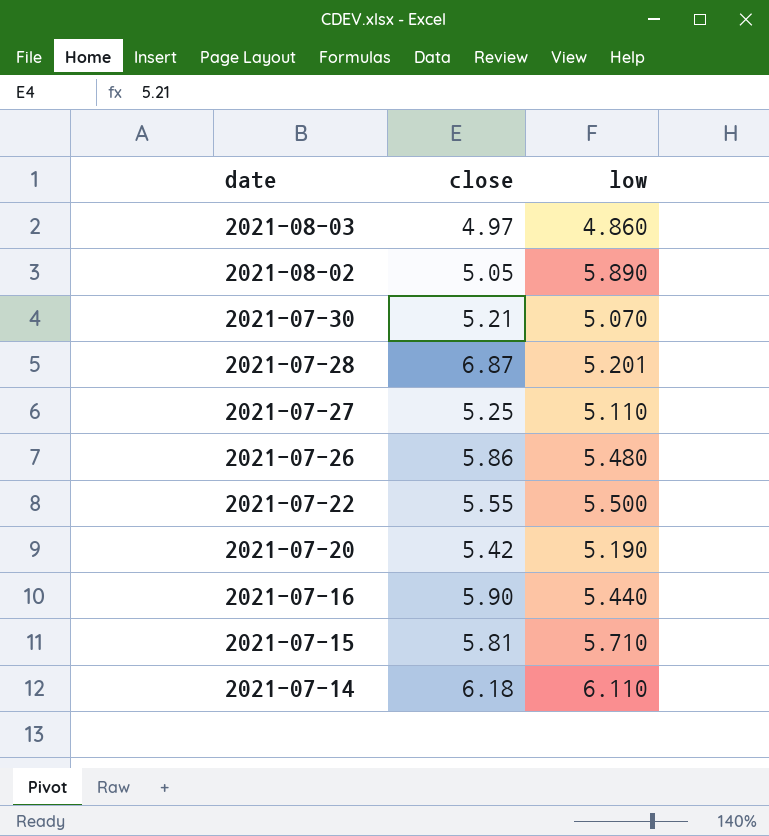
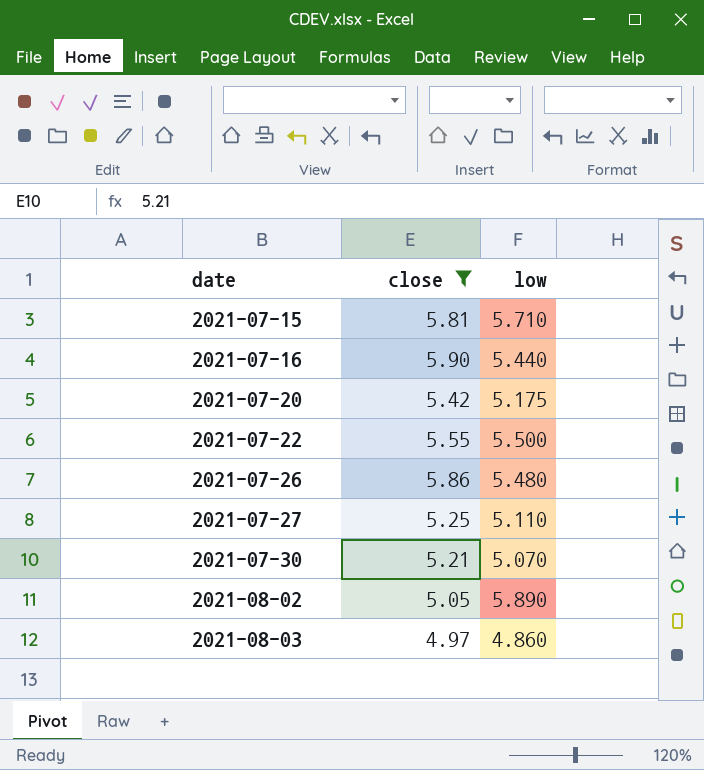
filter: none -> close <= 5.90
row order: date descending -> date ascending
2021-07-20 | low: 5.190 -> 5.175

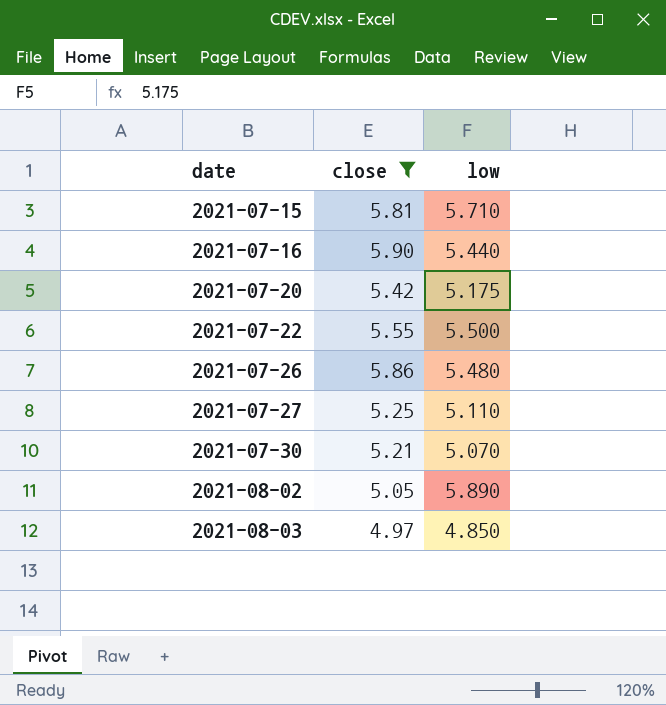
2021-08-03 | low: 4.860 -> 4.850

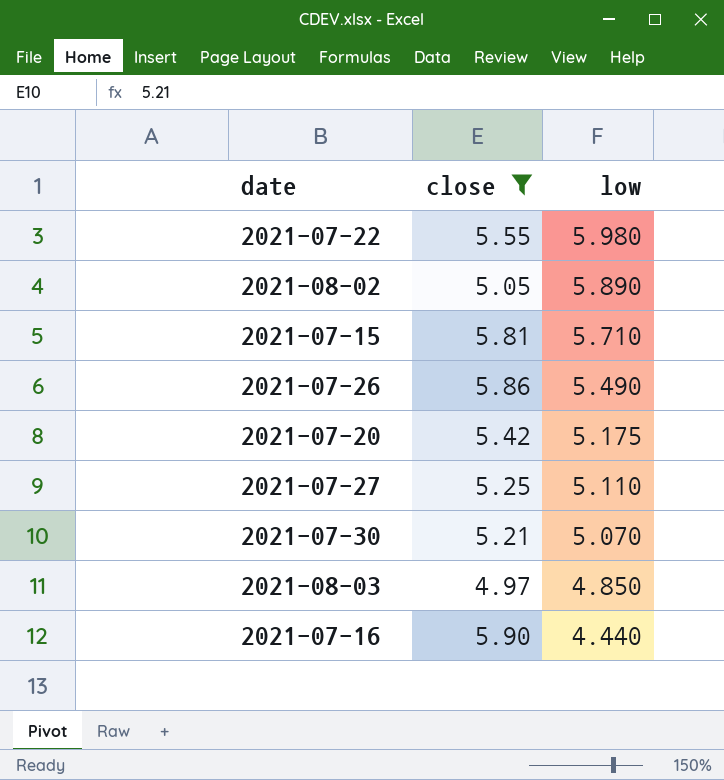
row order: date ascending -> low descending
2021-07-22 | low: 5.500 -> 5.980
2021-07-26 | low: 5.480 -> 5.490
2021-07-16 | low: 5.440 -> 4.440

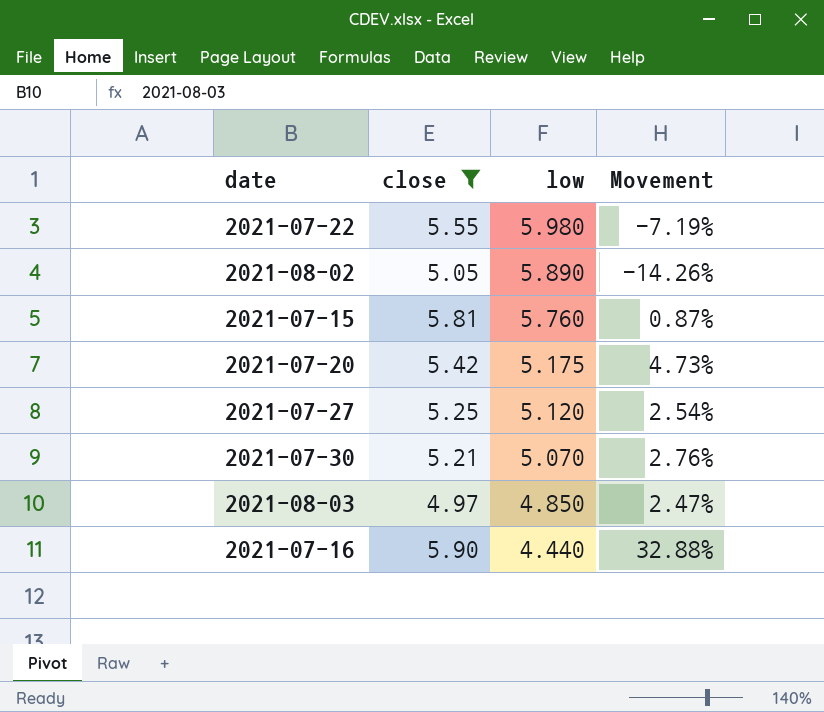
column Movement | formula: none -> ([close] - [low]) / [low]
row 2021-07-26: 5.86 | 5.490 -> none
2021-07-15 | low: 5.710 -> 5.760
2021-07-27 | low: 5.110 -> 5.120

